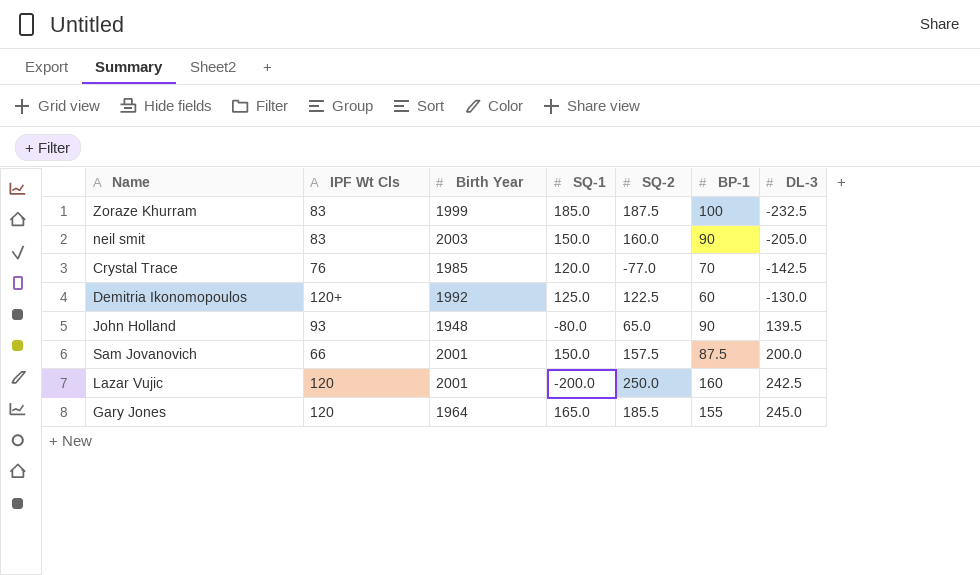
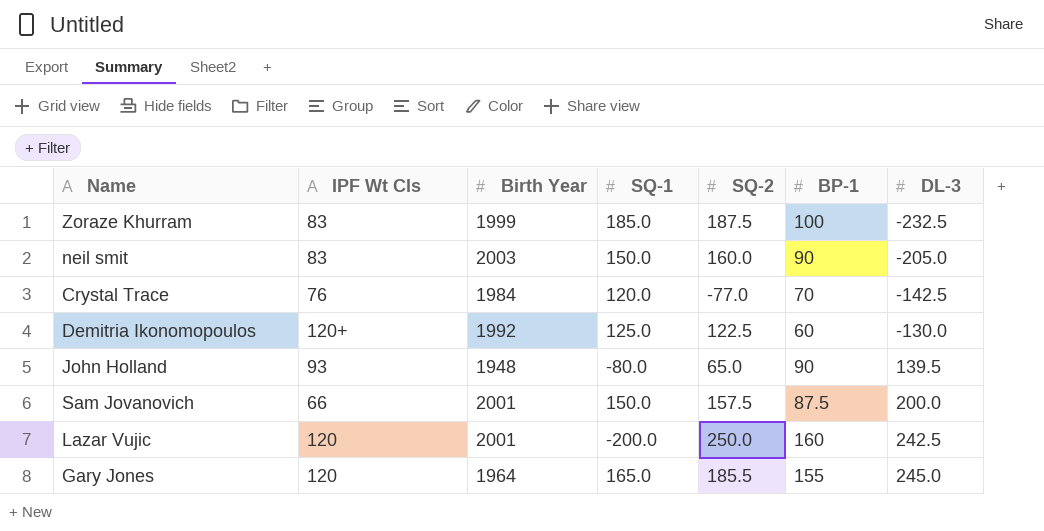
Crystal Trace | Birth Year: 1985 -> 1984

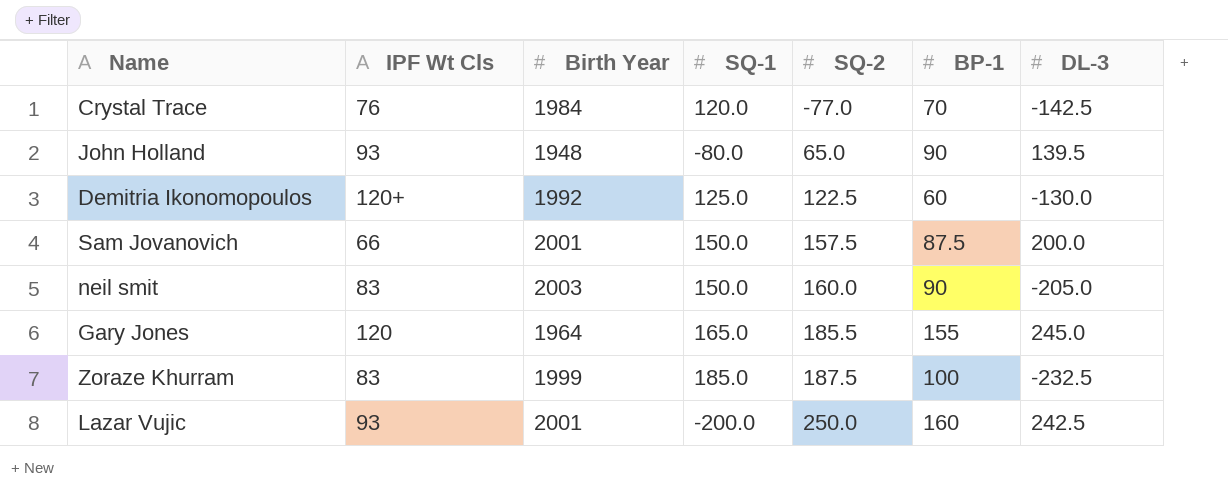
row order: DL-3 ascending -> SQ-2 ascending
Lazar Vujic | IPF Wt Cls: 120 -> 93

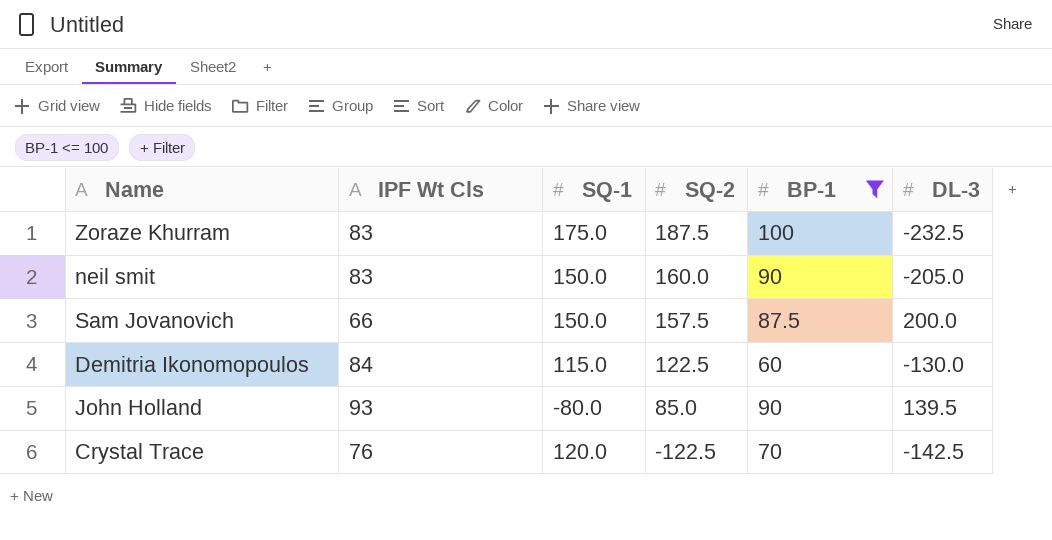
filter: none -> BP-1 <= 100
row order: SQ-2 ascending -> SQ-2 descending
column Birth Year | position: 3 -> none
Zoraze Khurram | SQ-1: 185.0 -> 175.0
Demitria Ikonomopoulos | IPF Wt Cls: 120+ -> 84
Demitria Ikonomopoulos | SQ-1: 125.0 -> 115.0
John Holland | SQ-2: 65.0 -> 85.0
Crystal Trace | SQ-2: -77.0 -> -122.5

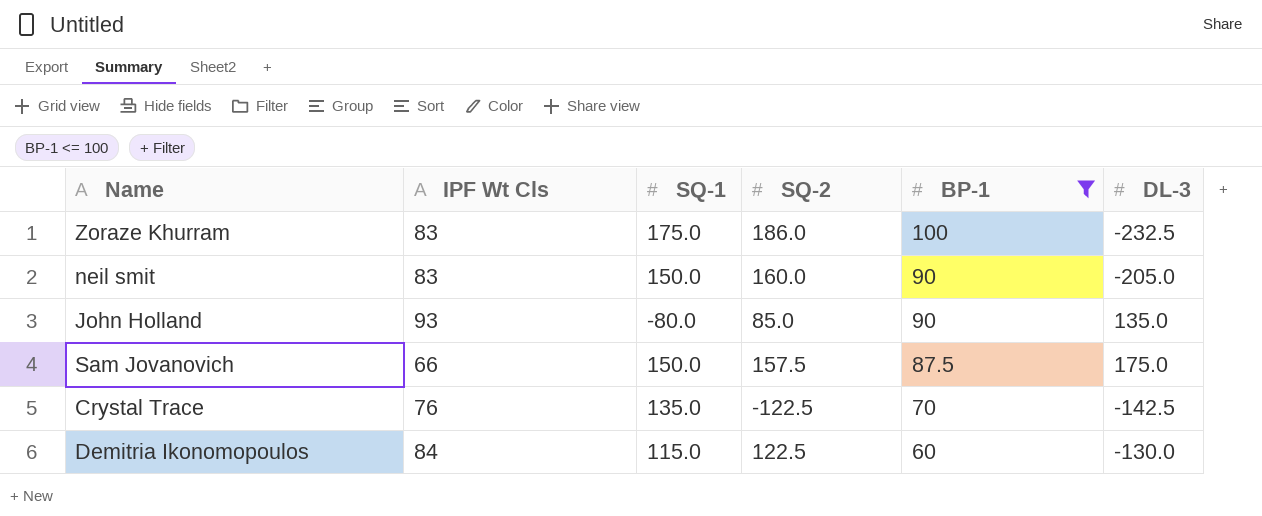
row order: SQ-2 descending -> BP-1 descending
Zoraze Khurram | SQ-2: 187.5 -> 186.0
John Holland | DL-3: 139.5 -> 135.0
Sam Jovanovich | DL-3: 200.0 -> 175.0
Crystal Trace | SQ-1: 120.0 -> 135.0

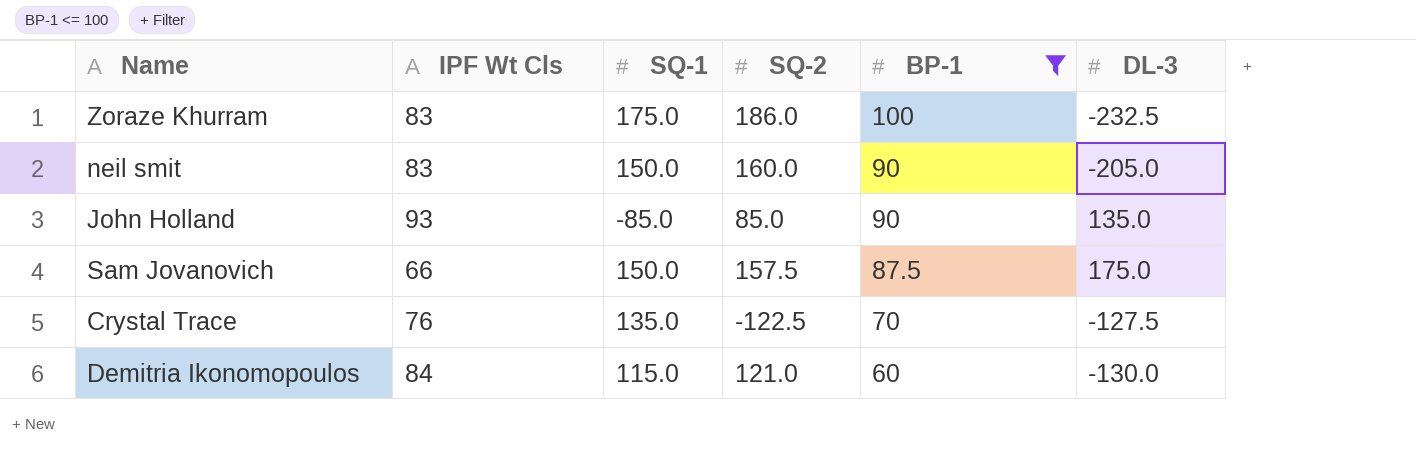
John Holland | SQ-1: -80.0 -> -85.0
Crystal Trace | DL-3: -142.5 -> -127.5
Demitria Ikonomopoulos | SQ-2: 122.5 -> 121.0

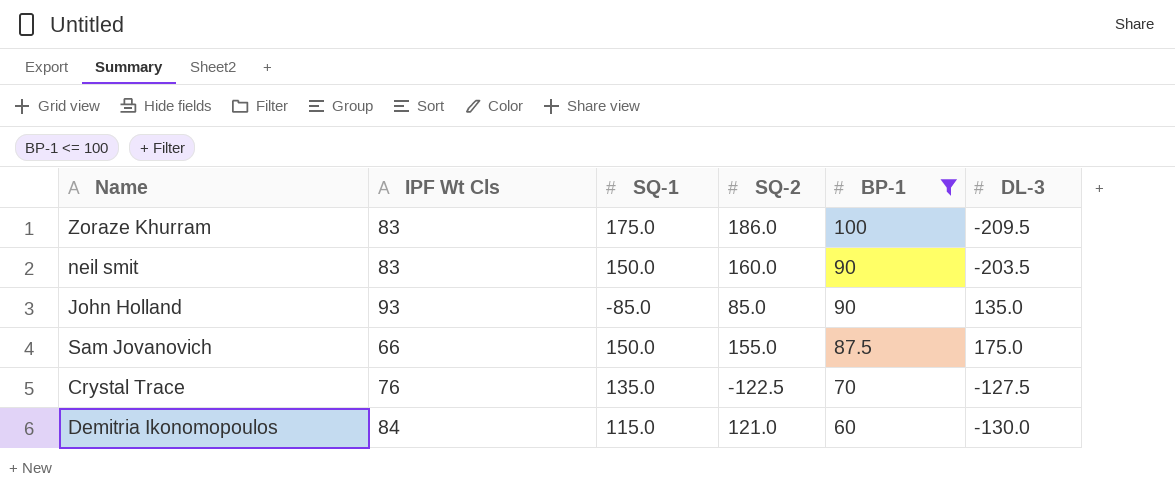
Zoraze Khurram | DL-3: -232.5 -> -209.5
neil smit | DL-3: -205.0 -> -203.5
Sam Jovanovich | SQ-2: 157.5 -> 155.0

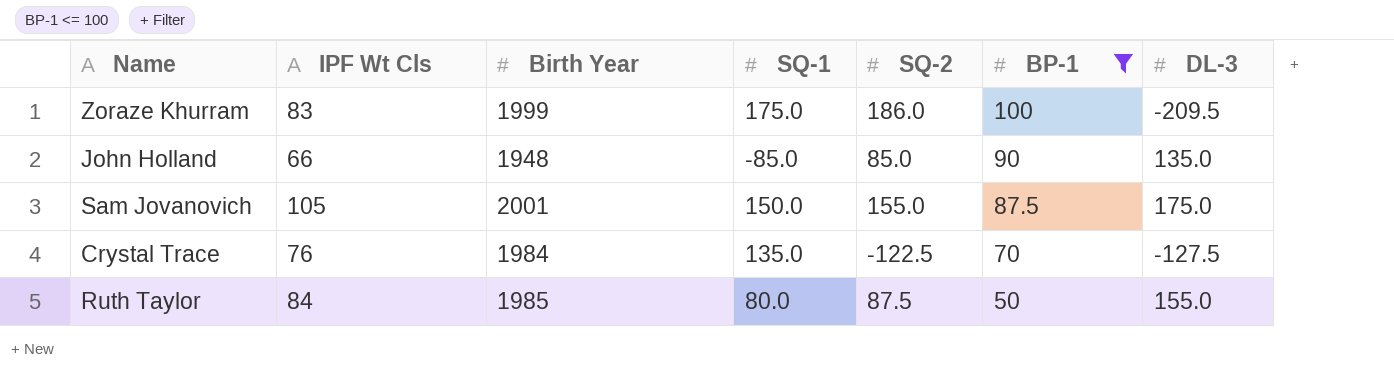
column Birth Year | position: none -> 3
row neil smit: 83 | 150.0 | 160.0 | 90 | -203.5 -> none
row Demitria Ikonomopoulos: 84 | 115.0 | 121.0 | 60 | -130.0 -> none
John Holland | IPF Wt Cls: 93 -> 66
Sam Jovanovich | IPF Wt Cls: 66 -> 105
row Ruth Taylor: none -> 84 | 1985 | 80.0 | 87.5 | 50 | 155.0

